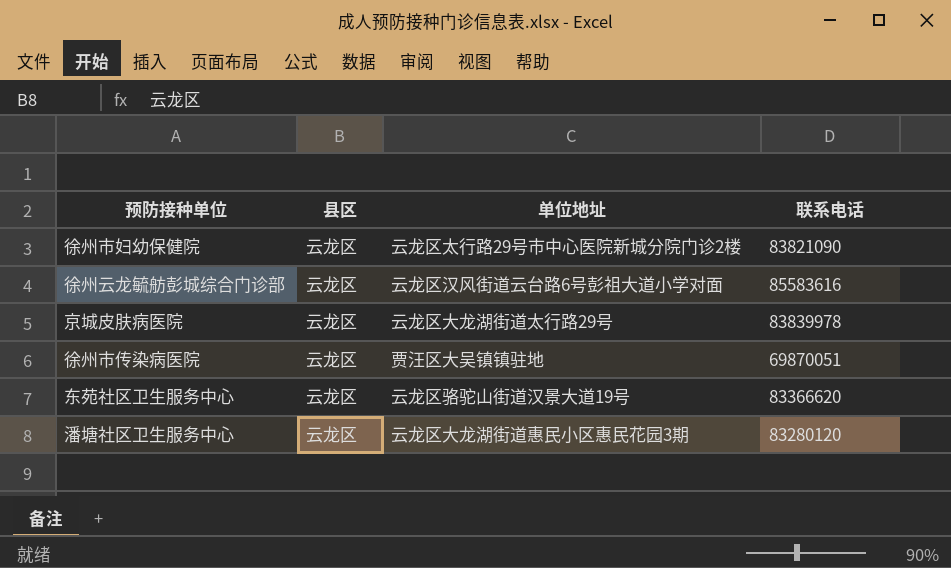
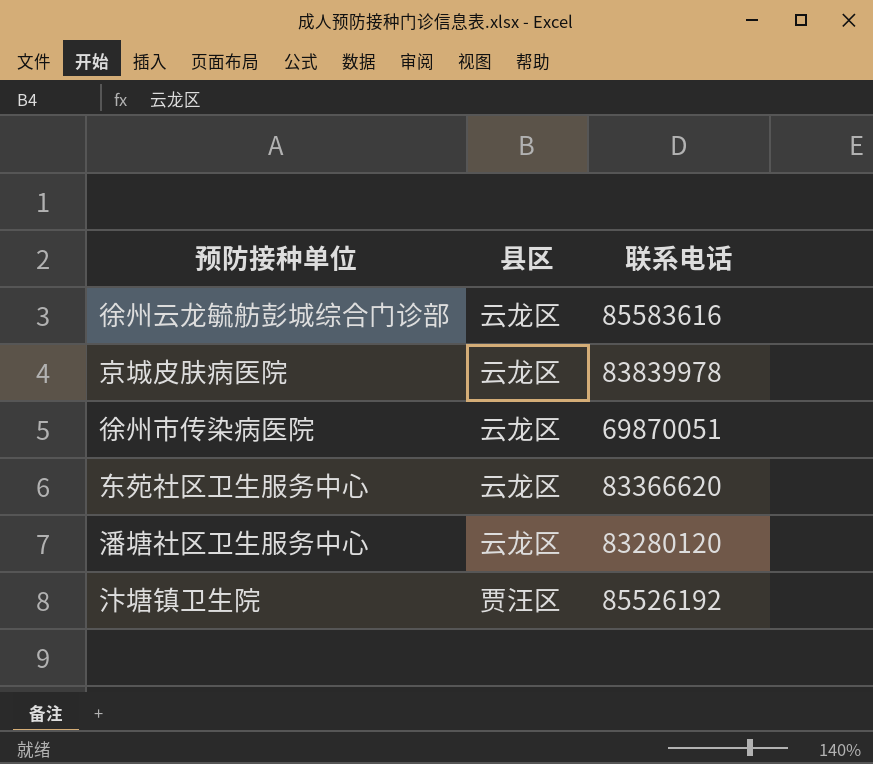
column 单位地址 | position: 3 -> none
row 徐州市妇幼保健院: 云龙区 | 云龙区太行路29号市中心医院新城分院门诊2楼 | 83821090 -> none
row 汴塘镇卫生院: none -> 贾汪区 | 85526192

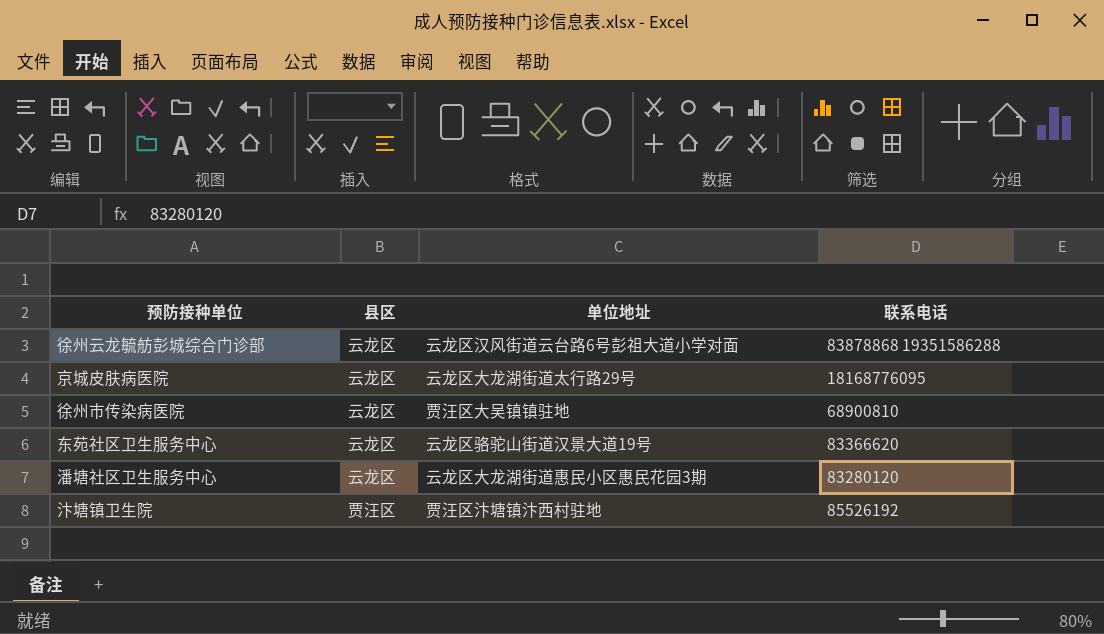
column 单位地址 | position: none -> 3
徐州云龙毓舫彭城综合门诊部 | 联系电话: 85583616 -> 83878868 19351586288
京城皮肤病医院 | 联系电话: 83839978 -> 18168776095
徐州市传染病医院 | 联系电话: 69870051 -> 68900810

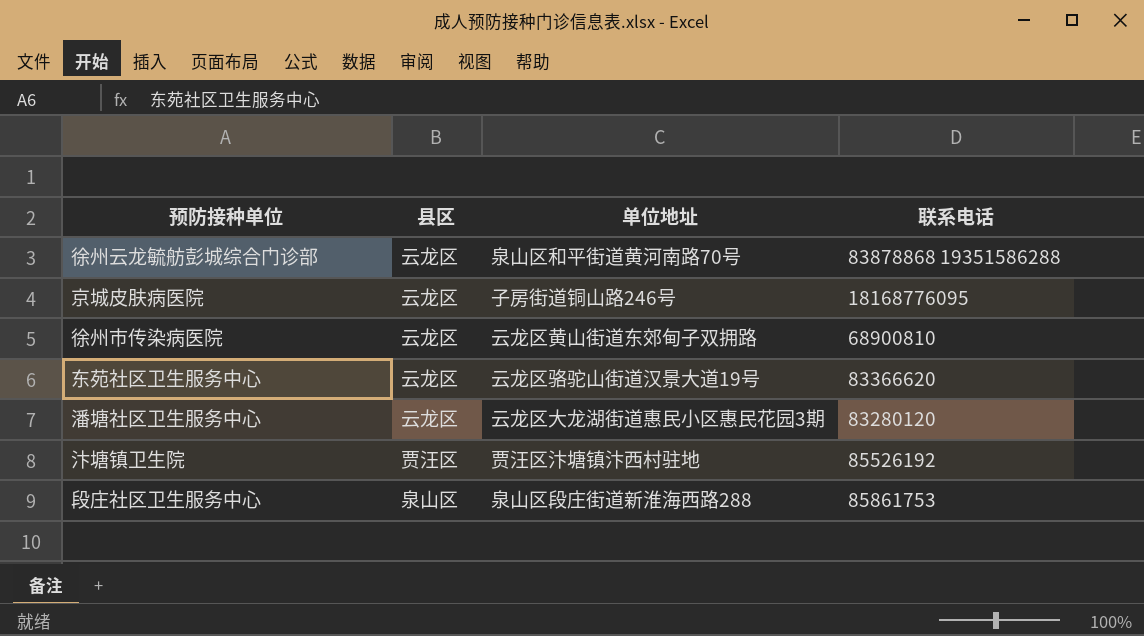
徐州云龙毓舫彭城综合门诊部 | 单位地址: 云龙区汉风街道云台路6号彭祖大道小学对面 -> 泉山区和平街道黄河南路70号
京城皮肤病医院 | 单位地址: 云龙区大龙湖街道太行路29号 -> 子房街道铜山路246号
徐州市传染病医院 | 单位地址: 贾汪区大吴镇镇驻地 -> 云龙区黄山街道东郊甸子双拥路
row 段庄社区卫生服务中心: none -> 泉山区 | 泉山区段庄街道新淮海西路288 | 85861753

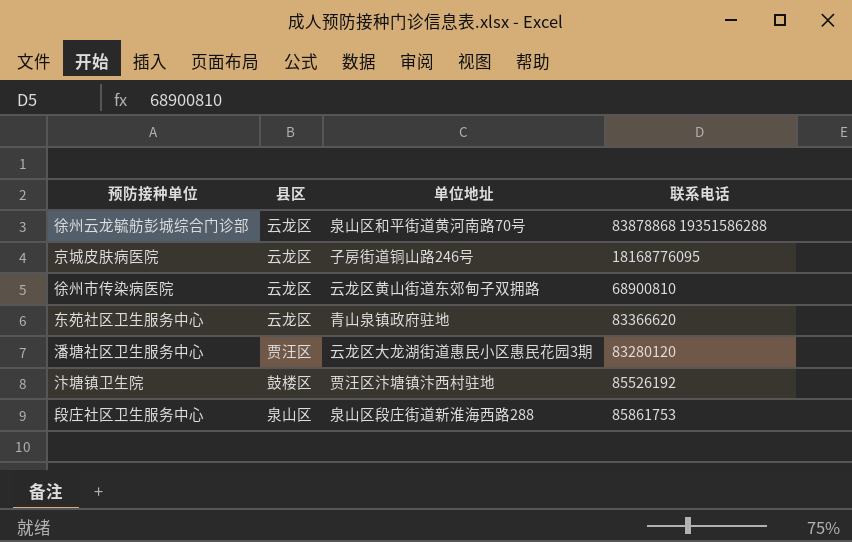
东苑社区卫生服务中心 | 单位地址: 云龙区骆驼山街道汉景大道19号 -> 青山泉镇政府驻地
潘塘社区卫生服务中心 | 县区: 云龙区 -> 贾汪区
汴塘镇卫生院 | 县区: 贾汪区 -> 鼓楼区

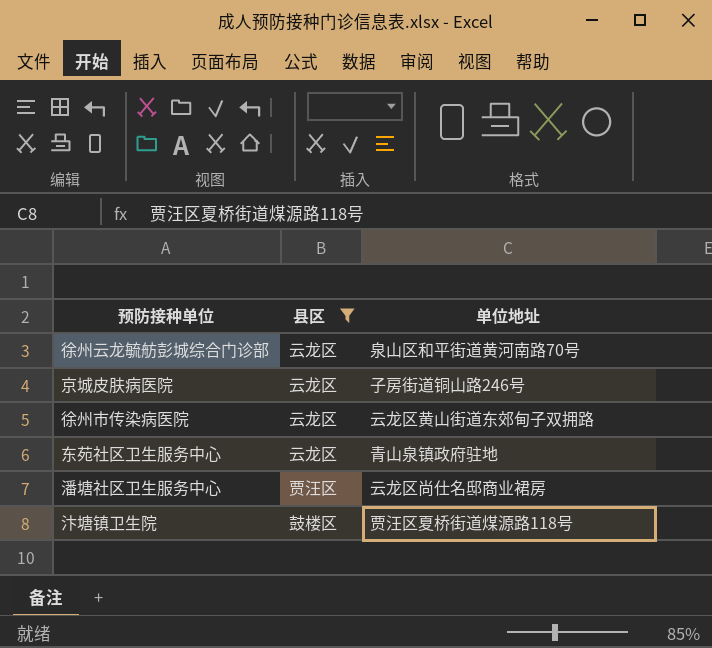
filter: none -> 县区 != 泉山区
column 联系电话 | position: 4 -> none
潘塘社区卫生服务中心 | 单位地址: 云龙区大龙湖街道惠民小区惠民花园3期 -> 云龙区尚仕名邸商业裙房
汴塘镇卫生院 | 单位地址: 贾汪区汴塘镇汴西村驻地 -> 贾汪区夏桥街道煤源路118号

